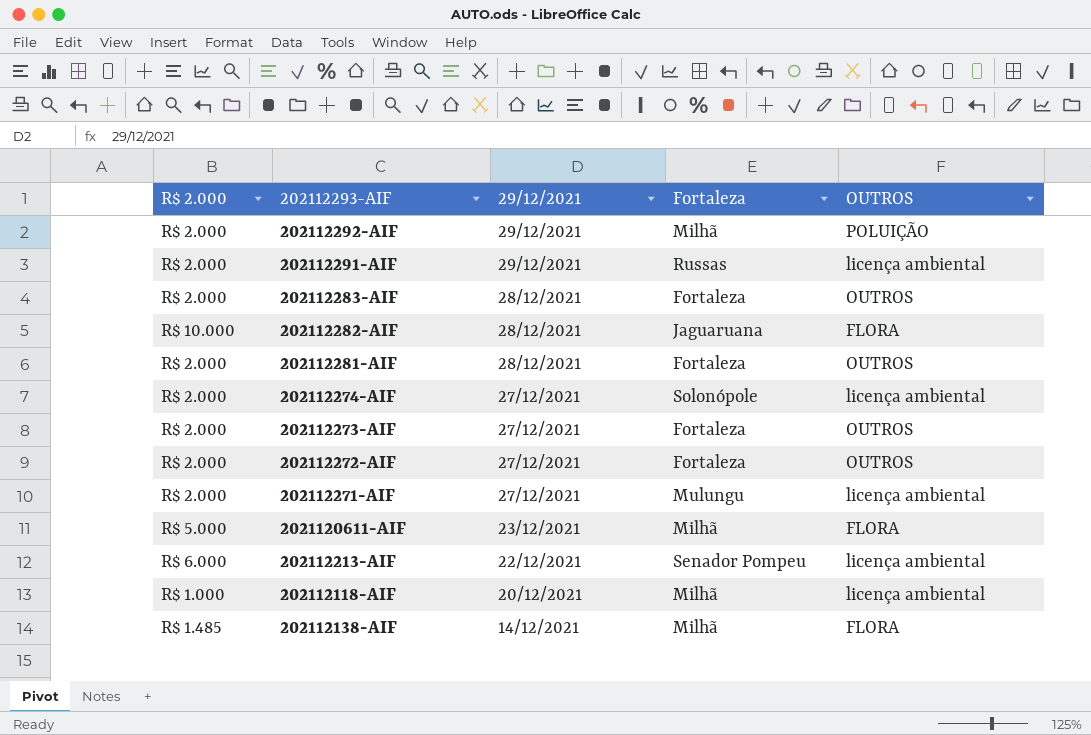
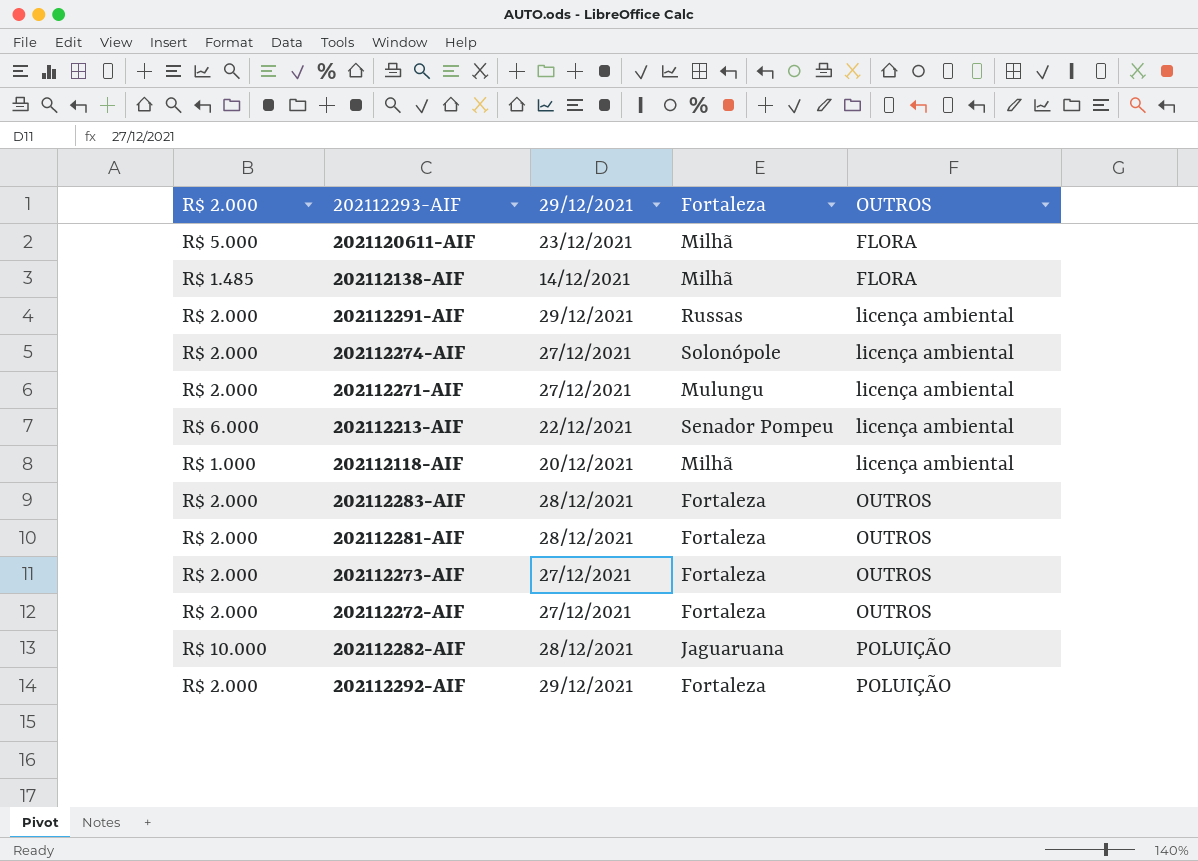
row order: 29/12/2021 descending -> OUTROS ascending
202112282-AIF | OUTROS: FLORA -> POLUIÇÃO
202112292-AIF | Fortaleza: Milhã -> Fortaleza

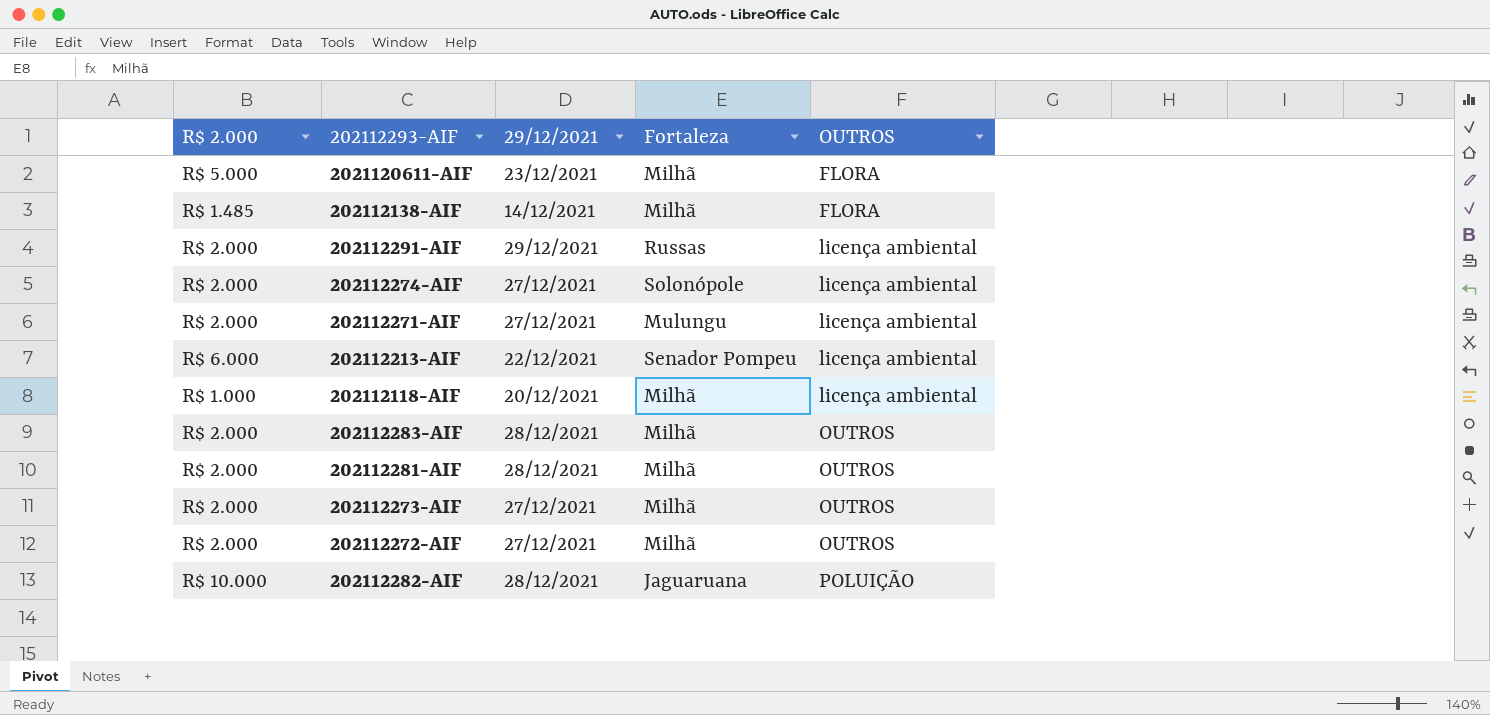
row 202112292-AIF: R$ 2.000 | 29/12/2021 | Fortaleza | POLUIÇÃO -> none
202112283-AIF | Fortaleza: Fortaleza -> Milhã
202112281-AIF | Fortaleza: Fortaleza -> Milhã
202112273-AIF | Fortaleza: Fortaleza -> Milhã
202112272-AIF | Fortaleza: Fortaleza -> Milhã

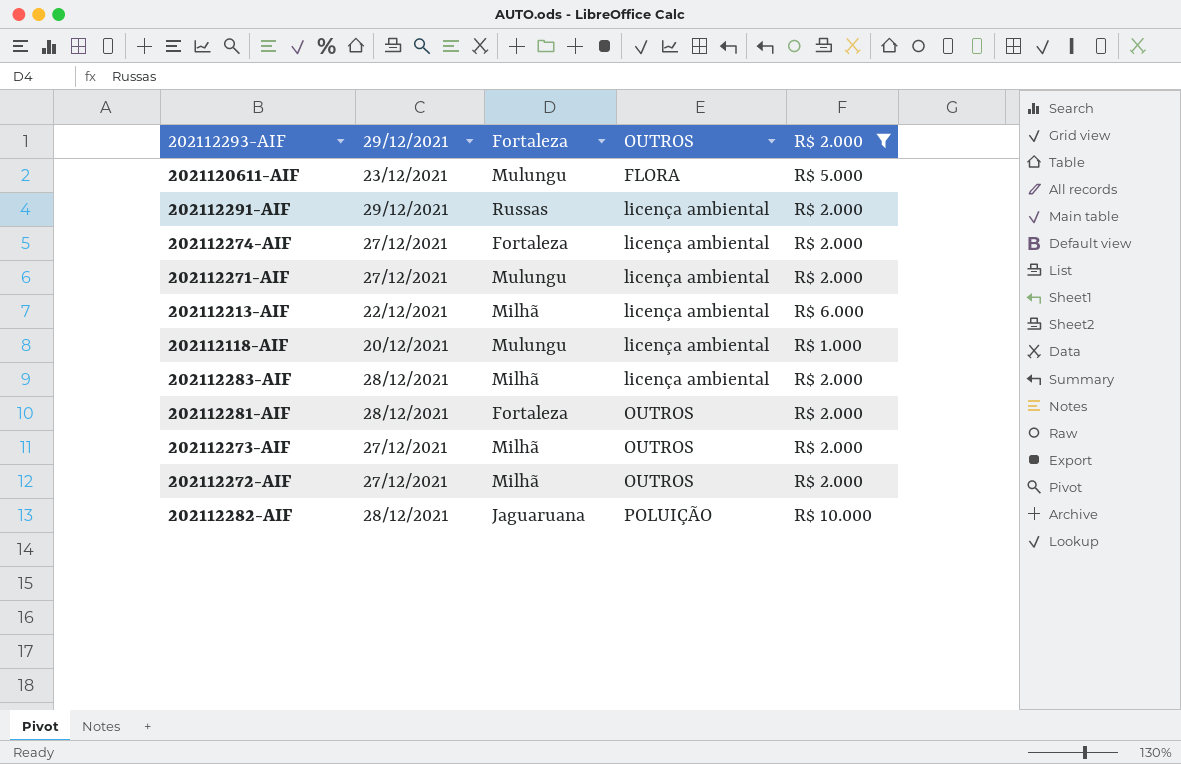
filter: none -> R$ 2.000 != R$ 1.485
column R$ 2.000 | position: 1 -> 5
2021120611-AIF | Fortaleza: Milhã -> Mulungu
202112274-AIF | Fortaleza: Solonópole -> Fortaleza
202112213-AIF | Fortaleza: Senador Pompeu -> Milhã
202112118-AIF | Fortaleza: Milhã -> Mulungu
202112283-AIF | OUTROS: OUTROS -> licença ambiental
202112281-AIF | Fortaleza: Milhã -> Fortaleza

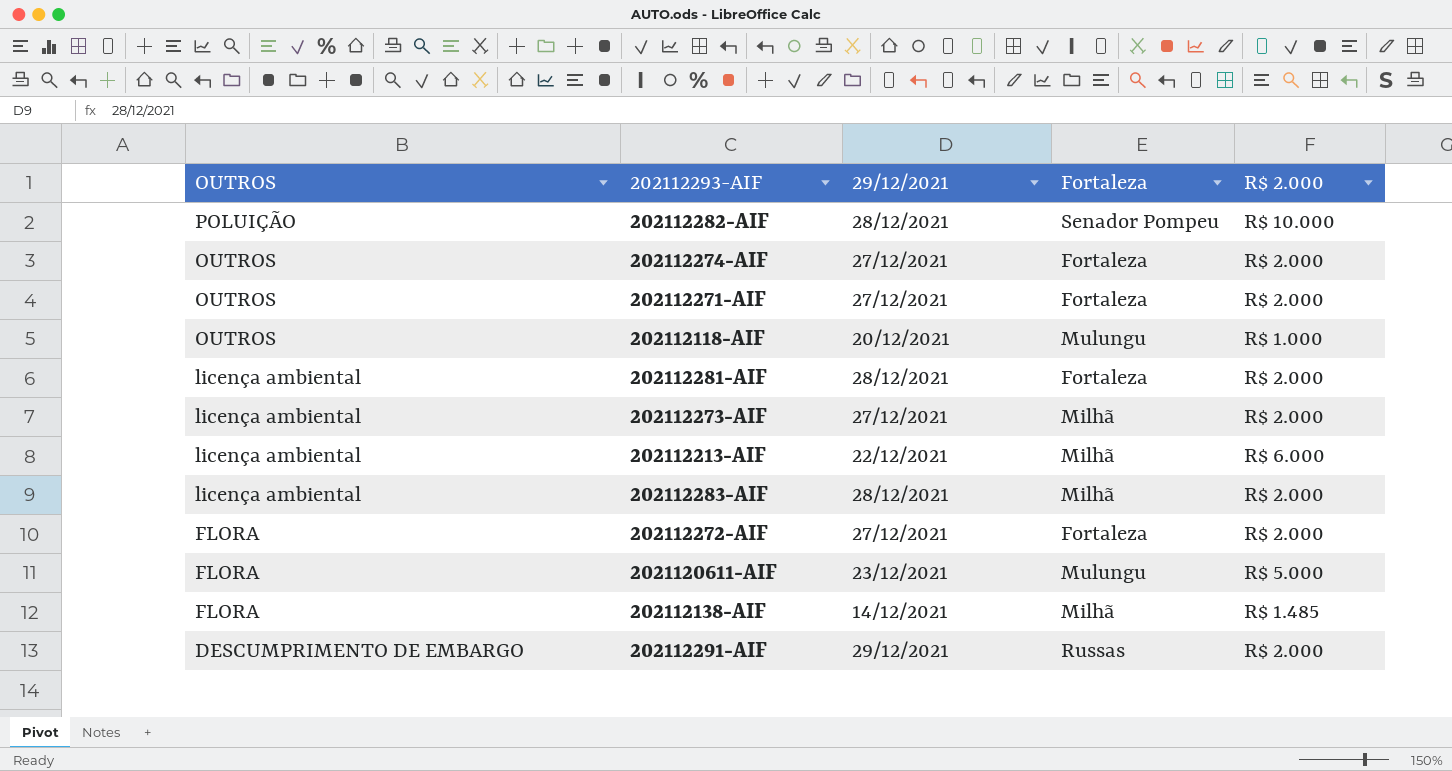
filter: R$ 2.000 != R$ 1.485 -> none
row order: OUTROS ascending -> OUTROS descending
column OUTROS | position: 4 -> 1
202112282-AIF | Fortaleza: Jaguaruana -> Senador Pompeu
202112274-AIF | OUTROS: licença ambiental -> OUTROS
202112271-AIF | OUTROS: licença ambiental -> OUTROS
202112271-AIF | Fortaleza: Mulungu -> Fortaleza
202112118-AIF | OUTROS: licença ambiental -> OUTROS
202112281-AIF | OUTROS: OUTROS -> licença ambiental
202112273-AIF | OUTROS: OUTROS -> licença ambiental
202112272-AIF | OUTROS: OUTROS -> FLORA
202112272-AIF | Fortaleza: Milhã -> Fortaleza
202112291-AIF | OUTROS: licença ambiental -> DESCUMPRIMENTO DE EMBARGO

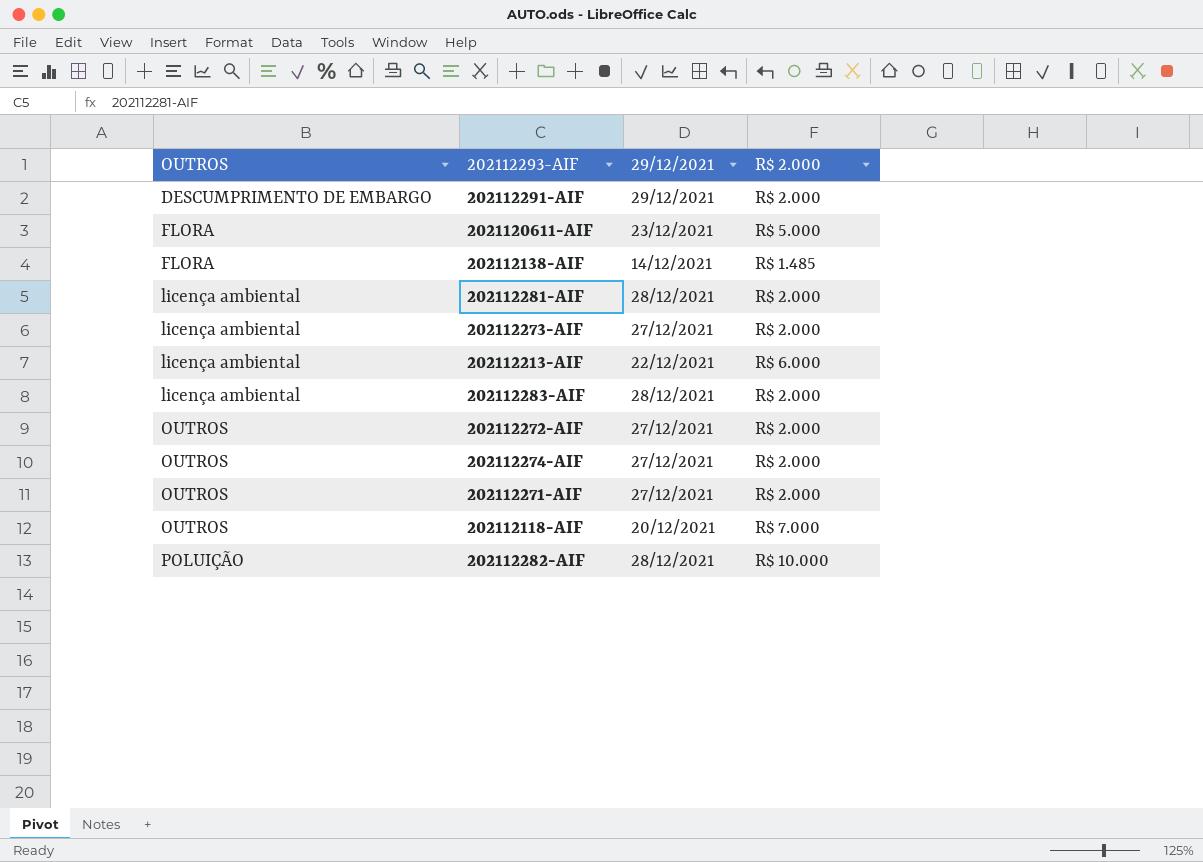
row order: OUTROS descending -> OUTROS ascending
column Fortaleza | position: 4 -> none
202112272-AIF | OUTROS: FLORA -> OUTROS
202112118-AIF | R$ 2.000: R$ 1.000 -> R$ 7.000

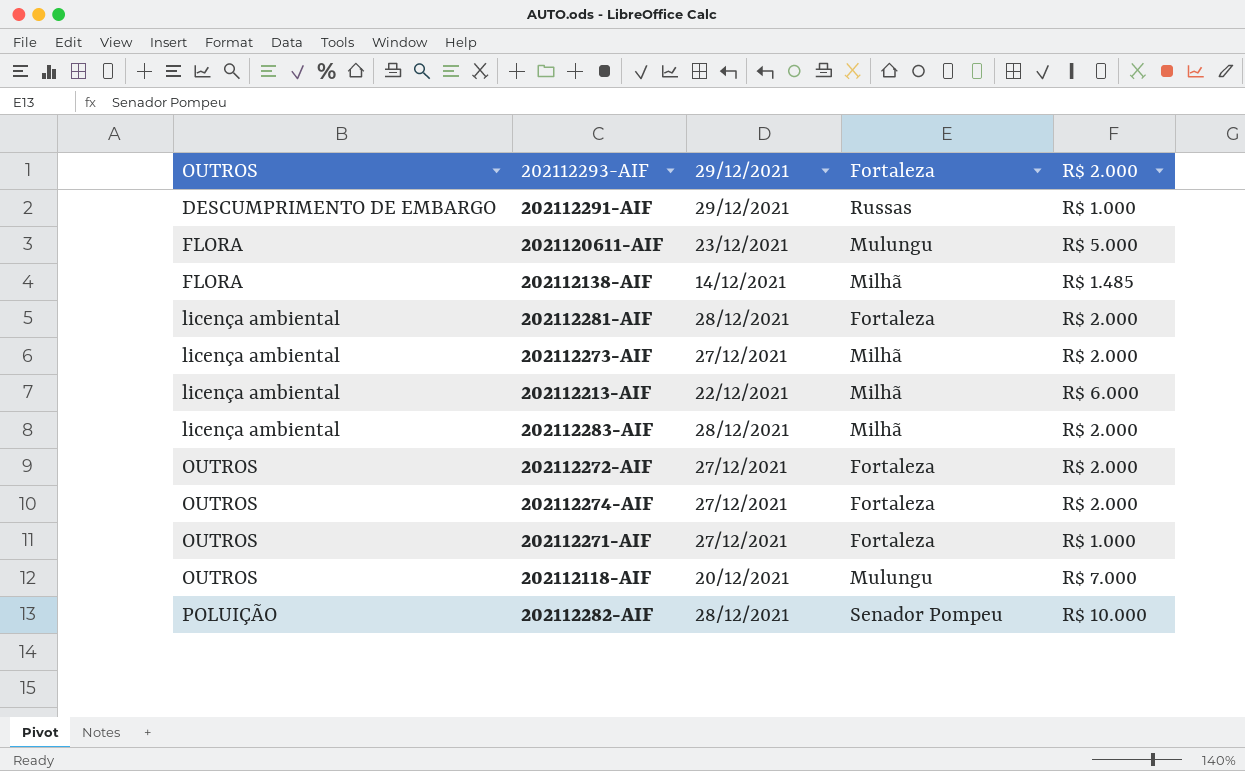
column Fortaleza | position: none -> 4
202112291-AIF | R$ 2.000: R$ 2.000 -> R$ 1.000
202112271-AIF | R$ 2.000: R$ 2.000 -> R$ 1.000

